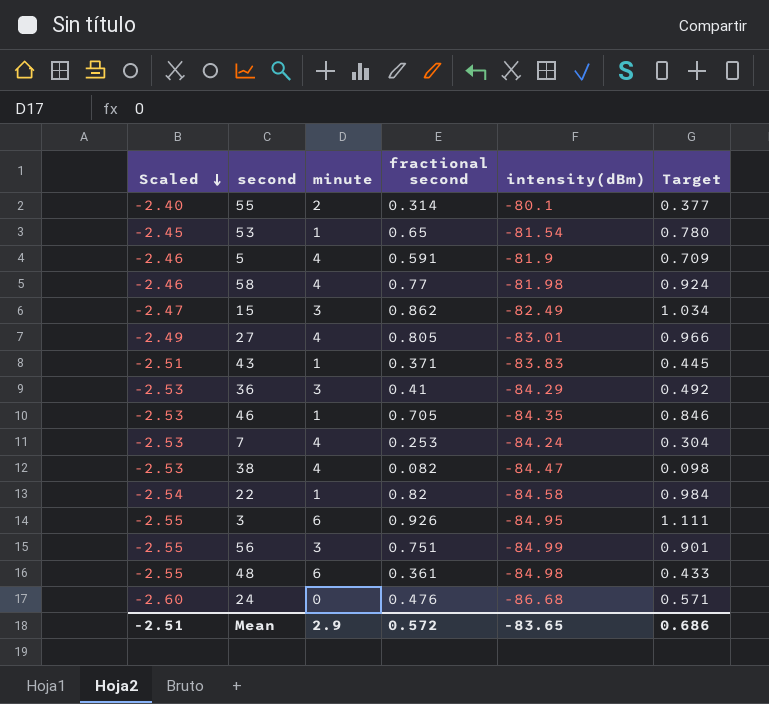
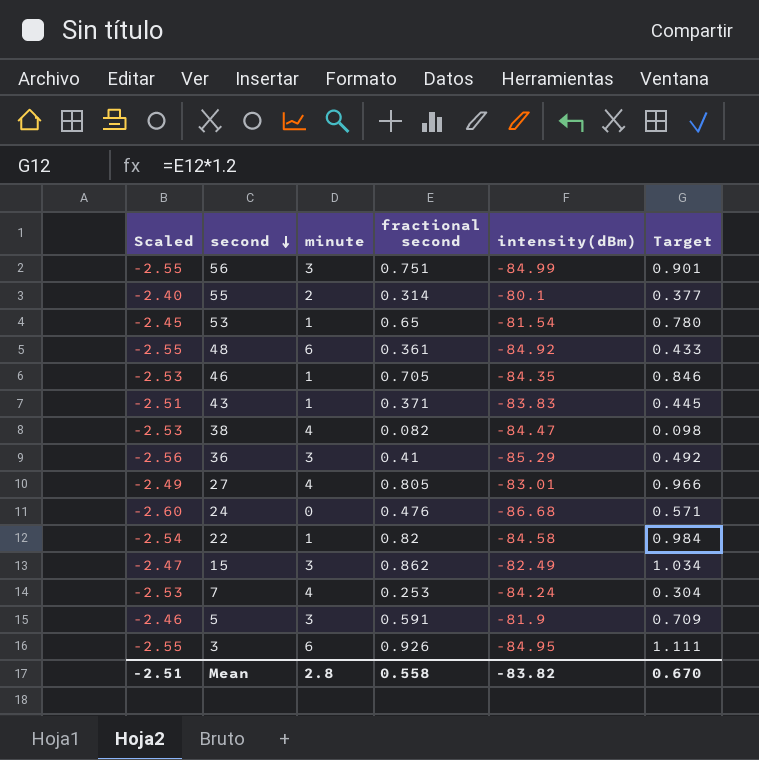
row order: Scaled descending -> second descending
row 58: -2.46 | 4 | 0.77 | -81.98 | 0.924 -> none
48 | intensity(dBm): -84.98 -> -84.92
36 | Scaled: -2.53 -> -2.56
36 | intensity(dBm): -84.29 -> -85.29
5 | minute: 4 -> 3
Mean | minute: 2.9 -> 2.8
Mean | fractional second: 0.572 -> 0.558
Mean | intensity(dBm): -83.65 -> -83.82
Mean | Target: 0.686 -> 0.670

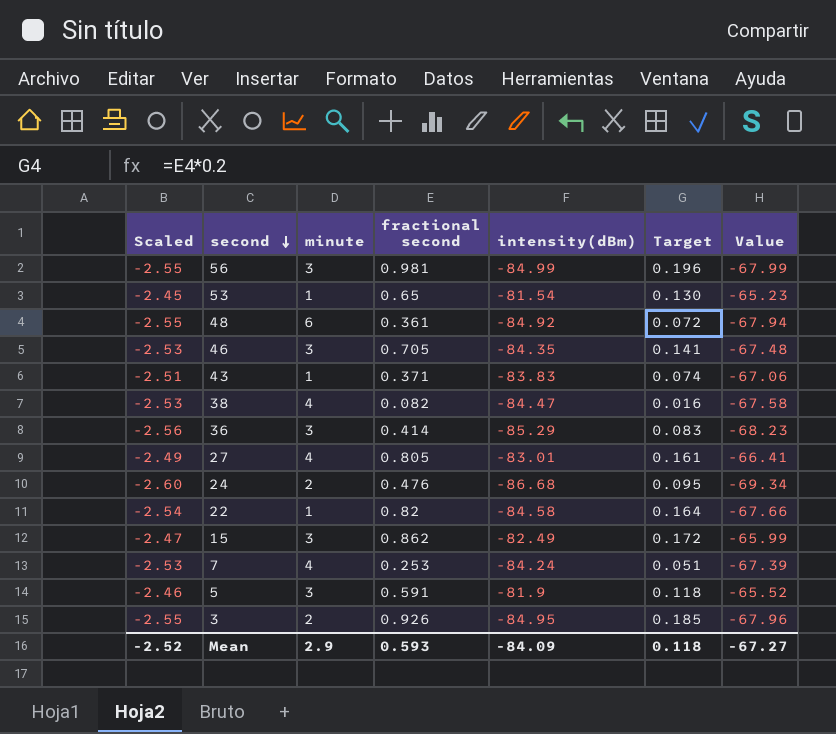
column Target | formula: [fractional second] * 1.2 -> [fractional second] * 0.2
column Value | formula: none -> [intensity(dBm)] * 0.8
row 55: -2.40 | 2 | 0.314 | -80.1 | 0.377 -> none
56 | fractional second: 0.751 -> 0.981
46 | minute: 1 -> 3
36 | fractional second: 0.41 -> 0.414
24 | minute: 0 -> 2
3 | minute: 6 -> 2
Mean | Scaled: -2.51 -> -2.52
Mean | minute: 2.8 -> 2.9
Mean | fractional second: 0.558 -> 0.593
Mean | intensity(dBm): -83.82 -> -84.09
Mean | Target: 0.670 -> 0.118

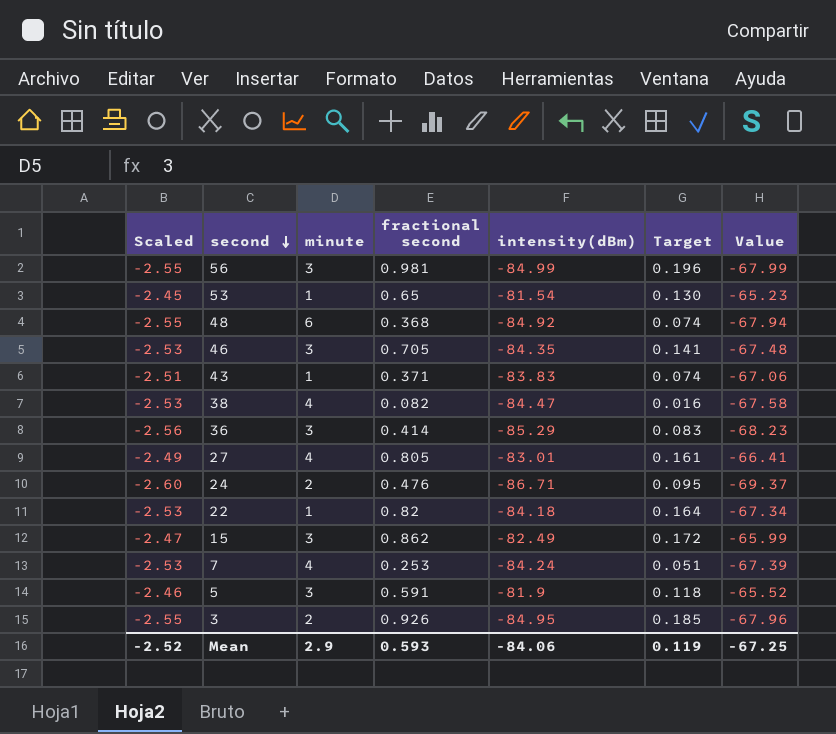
48 | fractional second: 0.361 -> 0.368
48 | Target: 0.072 -> 0.074
24 | intensity(dBm): -86.68 -> -86.71
24 | Value: -69.34 -> -69.37
22 | Scaled: -2.54 -> -2.53
22 | intensity(dBm): -84.58 -> -84.18
22 | Value: -67.66 -> -67.34
Mean | intensity(dBm): -84.09 -> -84.06
Mean | Target: 0.118 -> 0.119
Mean | Value: -67.27 -> -67.25

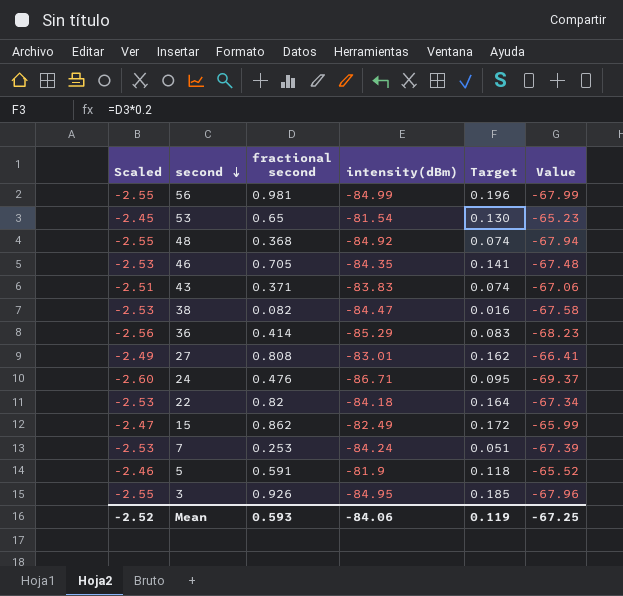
column minute | position: 3 -> none
27 | fractional second: 0.805 -> 0.808
27 | Target: 0.161 -> 0.162

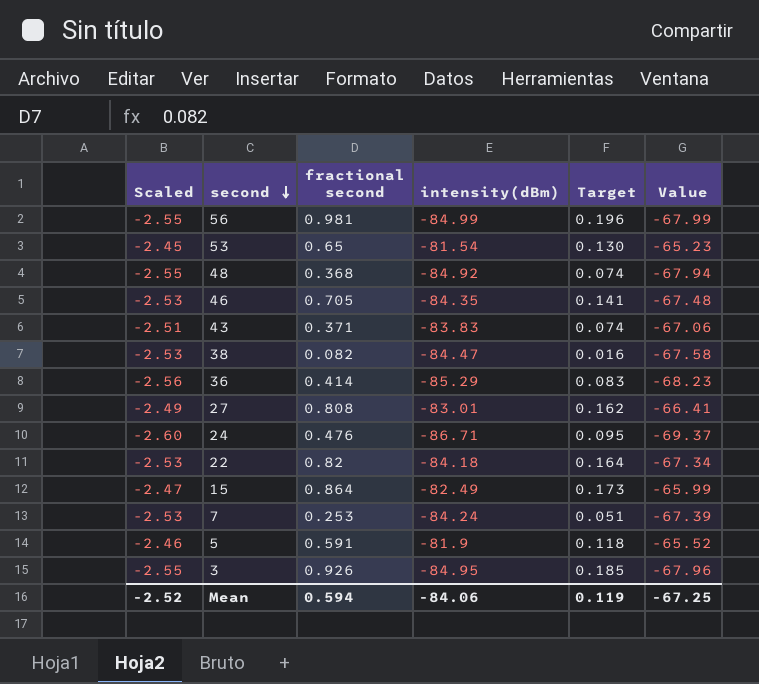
15 | fractional second: 0.862 -> 0.864
15 | Target: 0.172 -> 0.173
Mean | fractional second: 0.593 -> 0.594

